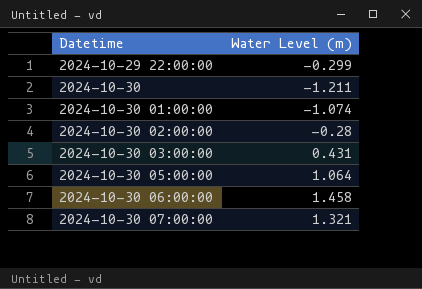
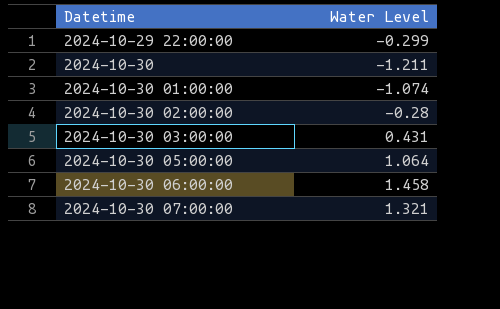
column name: Water Level (m) -> Water Level

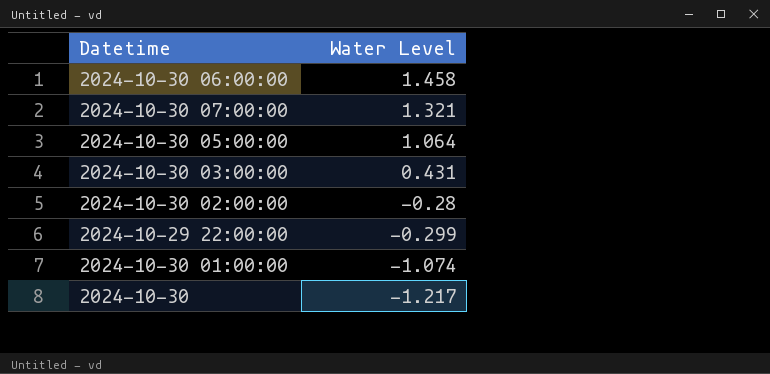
row order: Datetime ascending -> Water Level descending
2024-10-30 | Water Level: -1.211 -> -1.217

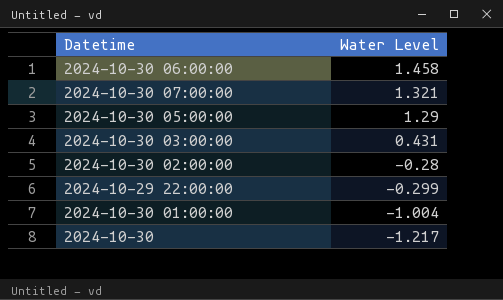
2024-10-30 05:00:00 | Water Level: 1.064 -> 1.29
2024-10-30 01:00:00 | Water Level: -1.074 -> -1.004

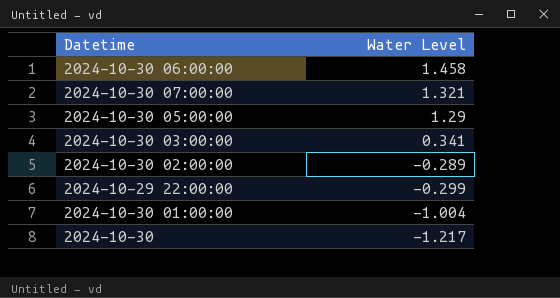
2024-10-30 03:00:00 | Water Level: 0.431 -> 0.341
2024-10-30 02:00:00 | Water Level: -0.28 -> -0.289

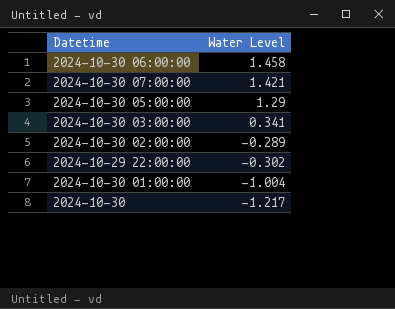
2024-10-30 07:00:00 | Water Level: 1.321 -> 1.421
2024-10-29 22:00:00 | Water Level: -0.299 -> -0.302

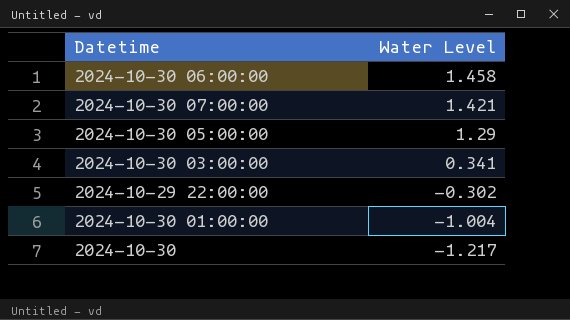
row 2024-10-30 02:00:00: -0.289 -> none

